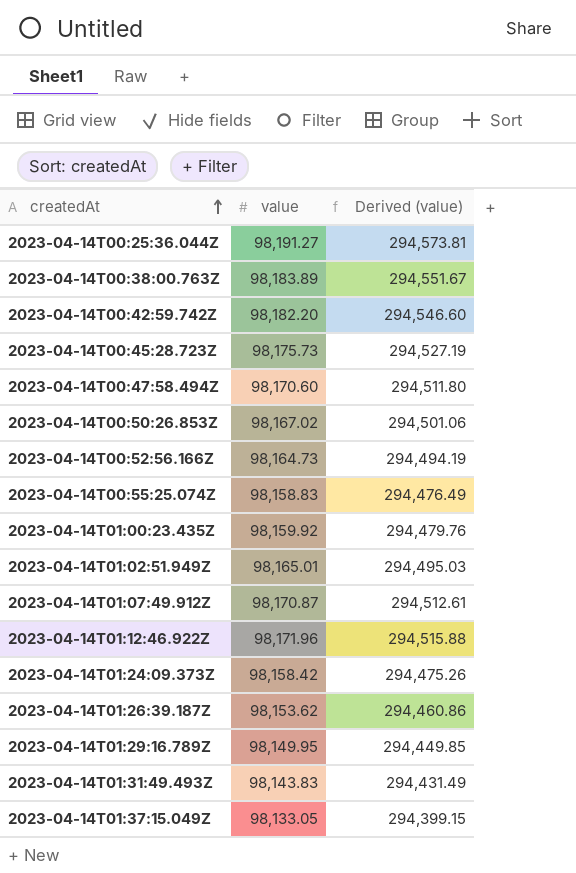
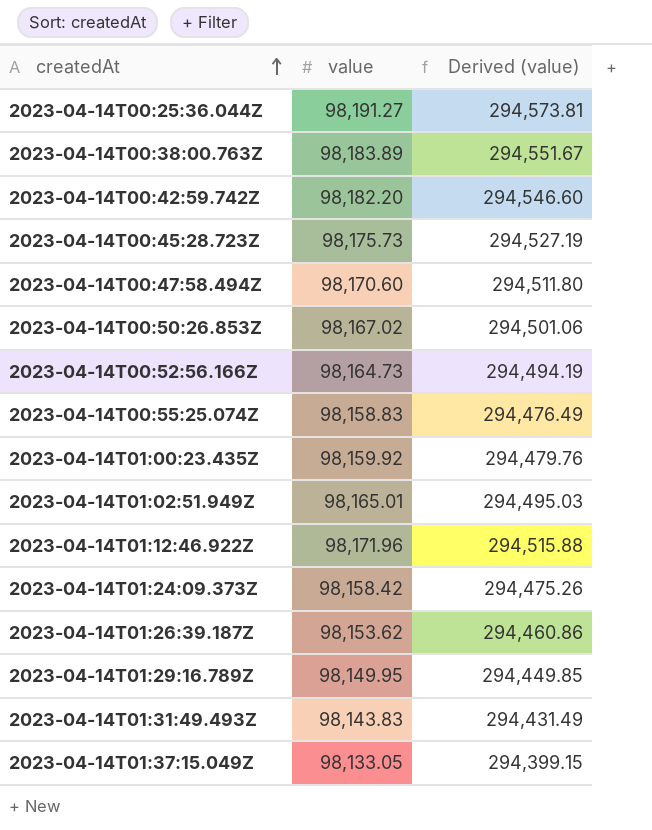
row 2023-04-14T01:07:49.912Z: 98,170.87 | 294,512.61 -> none

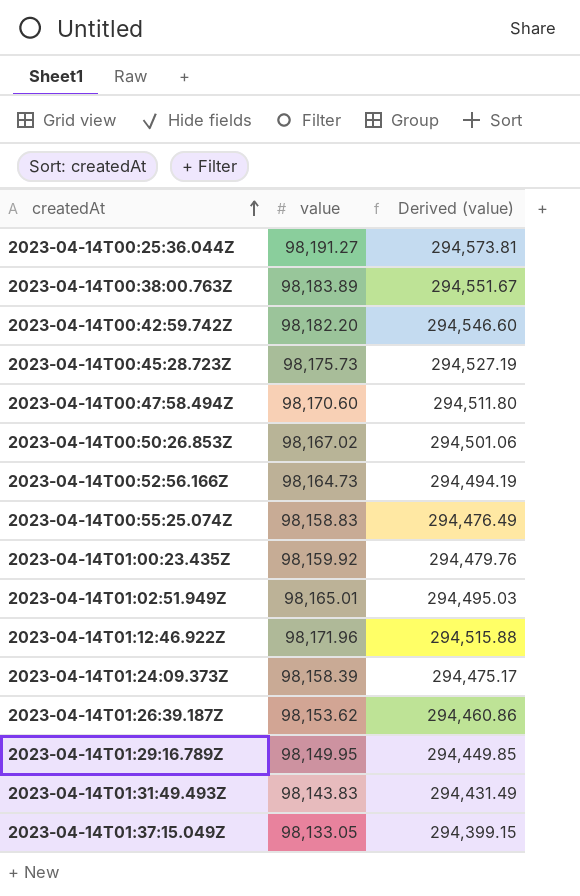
2023-04-14T01:24:09.373Z | value: 98,158.42 -> 98,158.39
2023-04-14T01:24:09.373Z | Derived (value): 294,475.26 -> 294,475.17

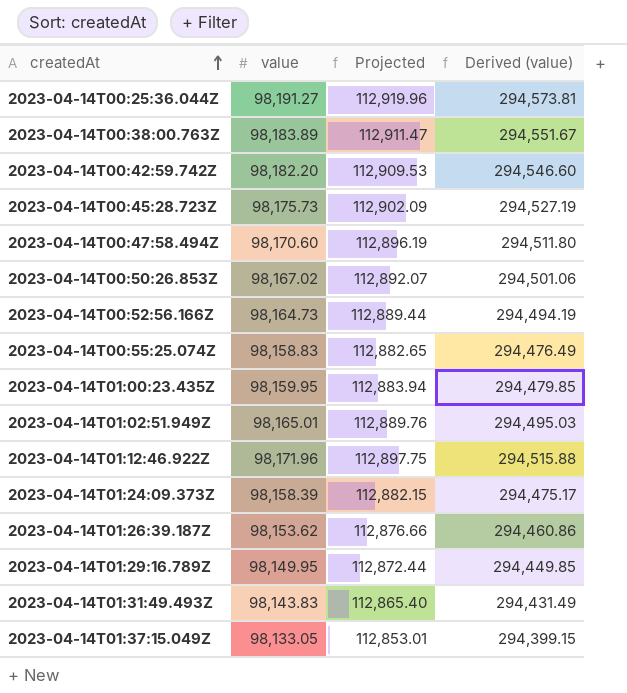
column Projected | formula: none -> [value] * 1.15
2023-04-14T01:00:23.435Z | value: 98,159.92 -> 98,159.95
2023-04-14T01:00:23.435Z | Derived (value): 294,479.76 -> 294,479.85

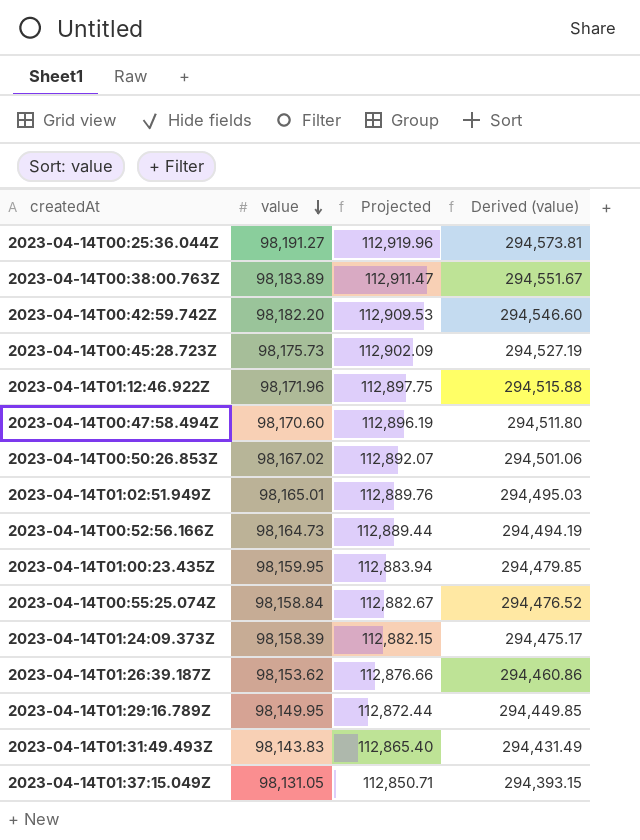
row order: createdAt ascending -> value descending
2023-04-14T00:55:25.074Z | value: 98,158.83 -> 98,158.84
2023-04-14T00:55:25.074Z | Projected: 112,882.65 -> 112,882.67
2023-04-14T00:55:25.074Z | Derived (value): 294,476.49 -> 294,476.52
2023-04-14T01:37:15.049Z | value: 98,133.05 -> 98,131.05
2023-04-14T01:37:15.049Z | Projected: 112,853.01 -> 112,850.71
2023-04-14T01:37:15.049Z | Derived (value): 294,399.15 -> 294,393.15

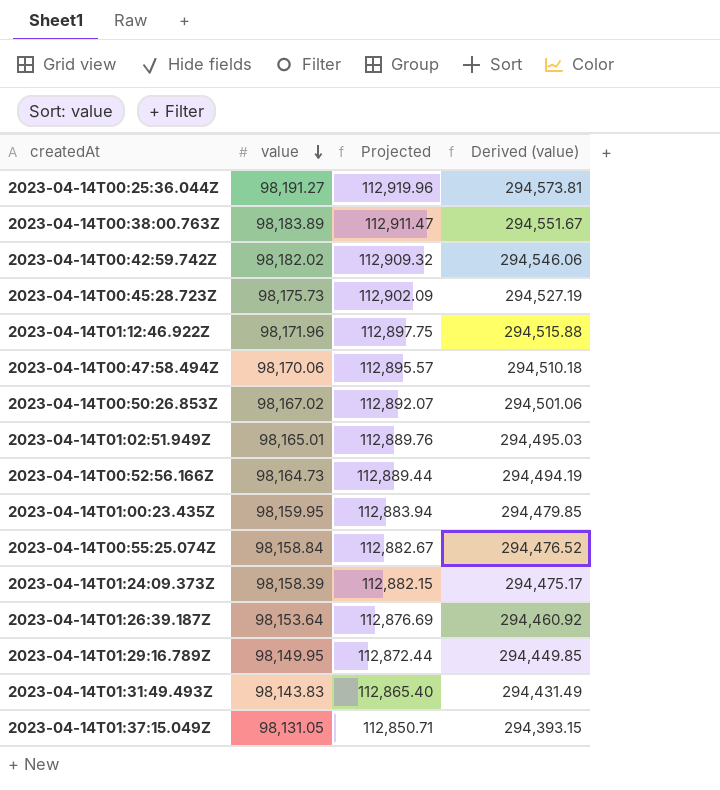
2023-04-14T00:42:59.742Z | value: 98,182.20 -> 98,182.02
2023-04-14T00:42:59.742Z | Projected: 112,909.53 -> 112,909.32
2023-04-14T00:42:59.742Z | Derived (value): 294,546.60 -> 294,546.06
2023-04-14T00:47:58.494Z | value: 98,170.60 -> 98,170.06
2023-04-14T00:47:58.494Z | Projected: 112,896.19 -> 112,895.57
2023-04-14T00:47:58.494Z | Derived (value): 294,511.80 -> 294,510.18
2023-04-14T01:26:39.187Z | value: 98,153.62 -> 98,153.64
2023-04-14T01:26:39.187Z | Projected: 112,876.66 -> 112,876.69
2023-04-14T01:26:39.187Z | Derived (value): 294,460.86 -> 294,460.92

